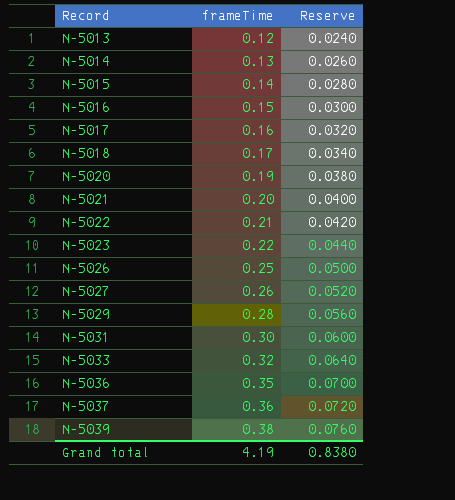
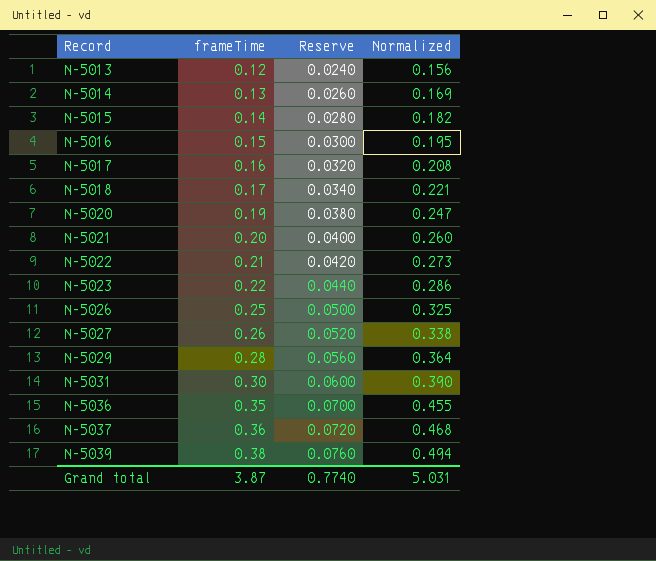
column Normalized | formula: none -> [frameTime] * 1.3
row N-5033: 0.32 | 0.0640 -> none
Grand total | frameTime: 4.19 -> 3.87
Grand total | Reserve: 0.8380 -> 0.7740

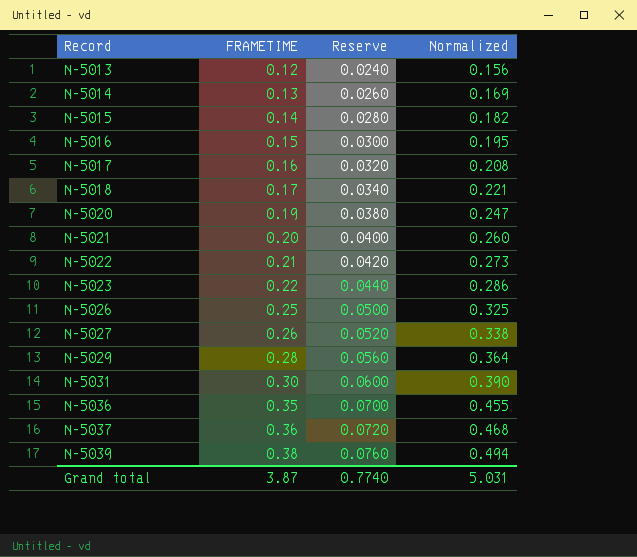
column name: frameTime -> FRAMETIME

